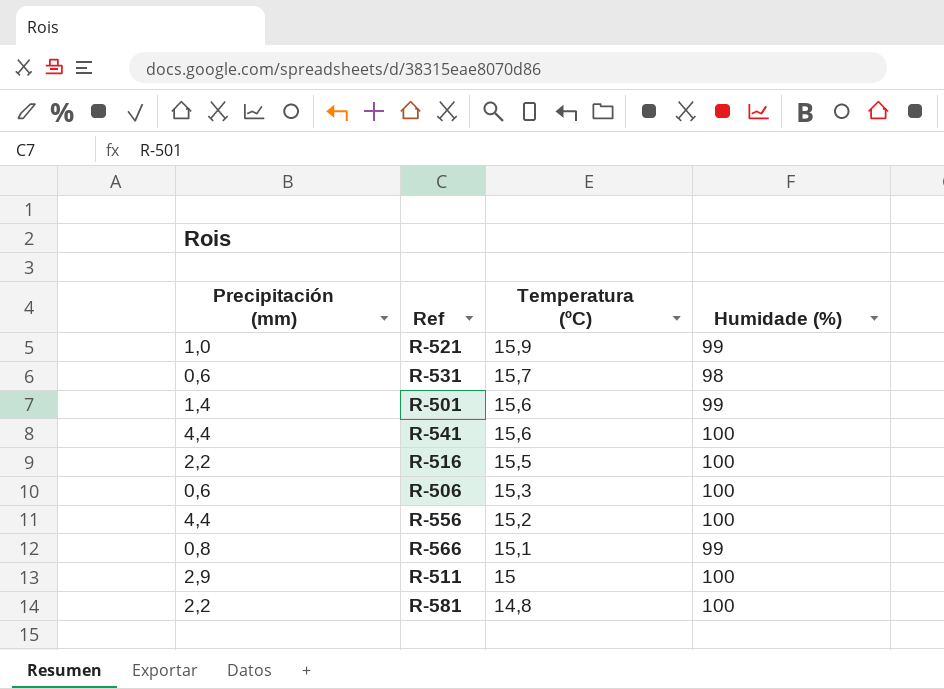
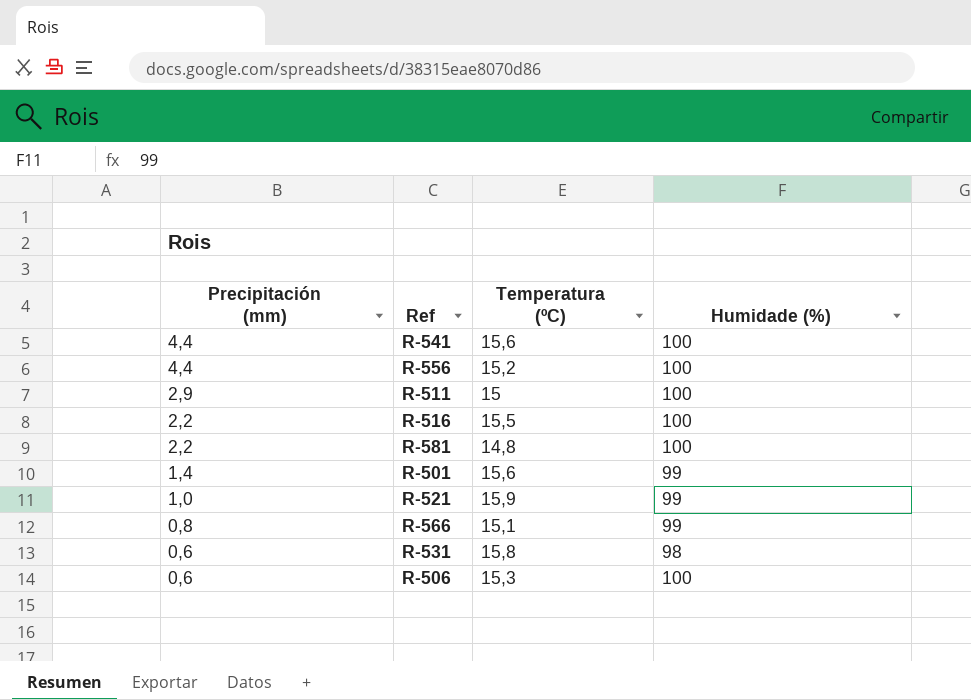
row order: Temperatura (ºC) descending -> Precipitación (mm) descending
R-531 | Temperatura (ºC): 15,7 -> 15,8

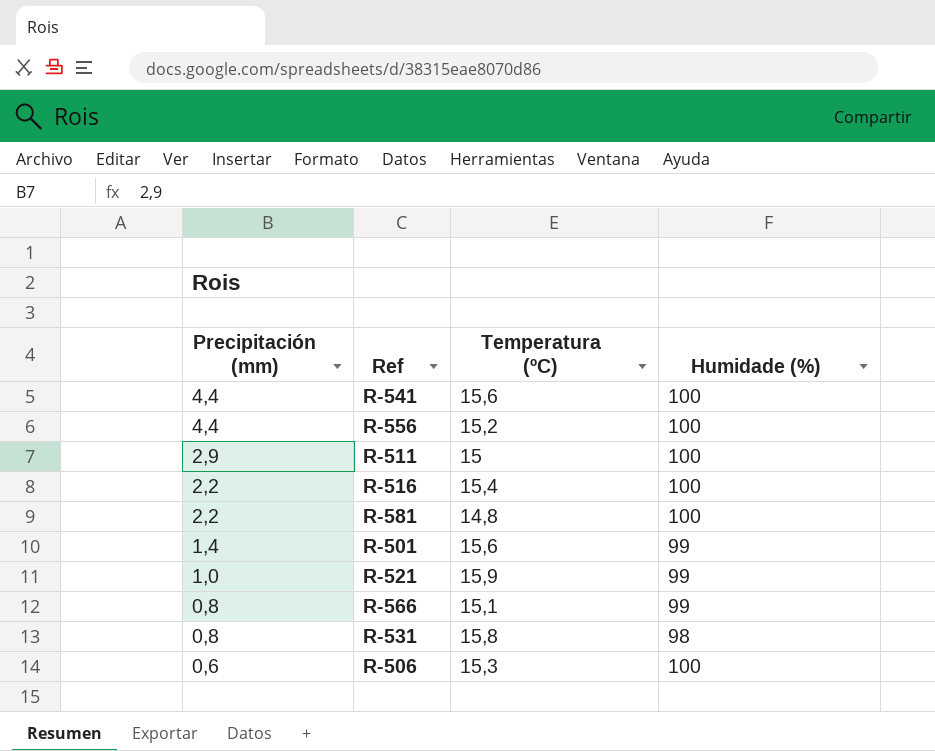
R-516 | Temperatura (ºC): 15,5 -> 15,4
R-531 | Precipitación (mm): 0,6 -> 0,8

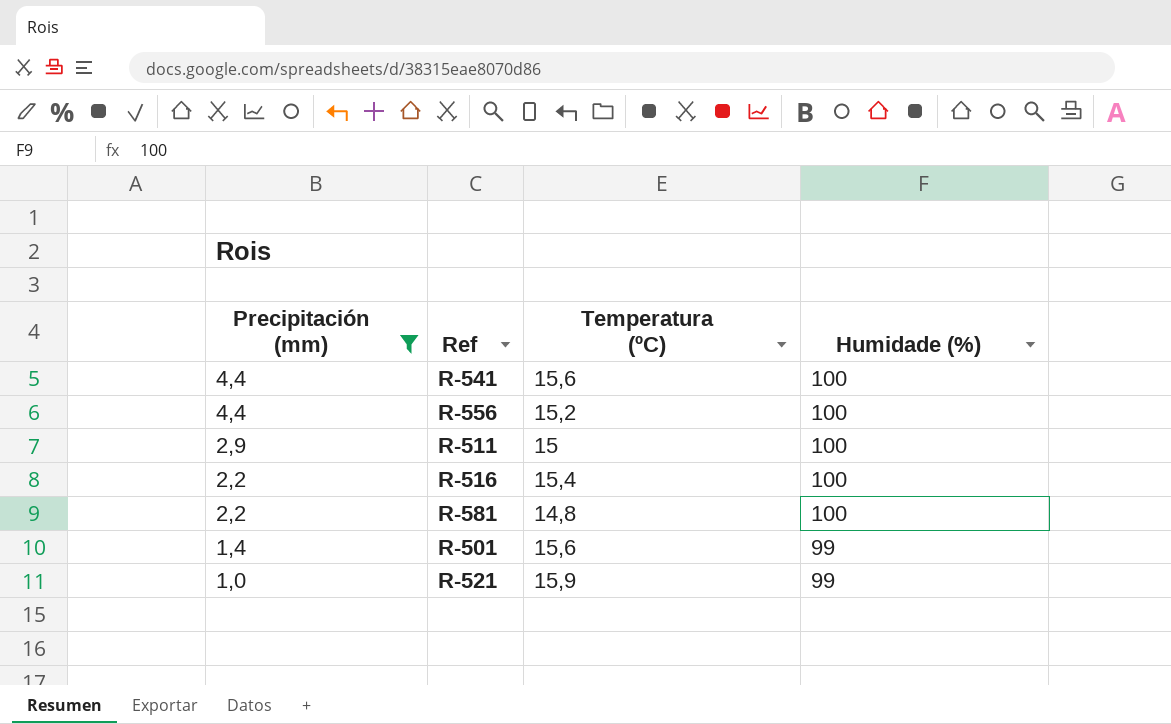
filter: none -> Precipitación (mm) >= 1,0

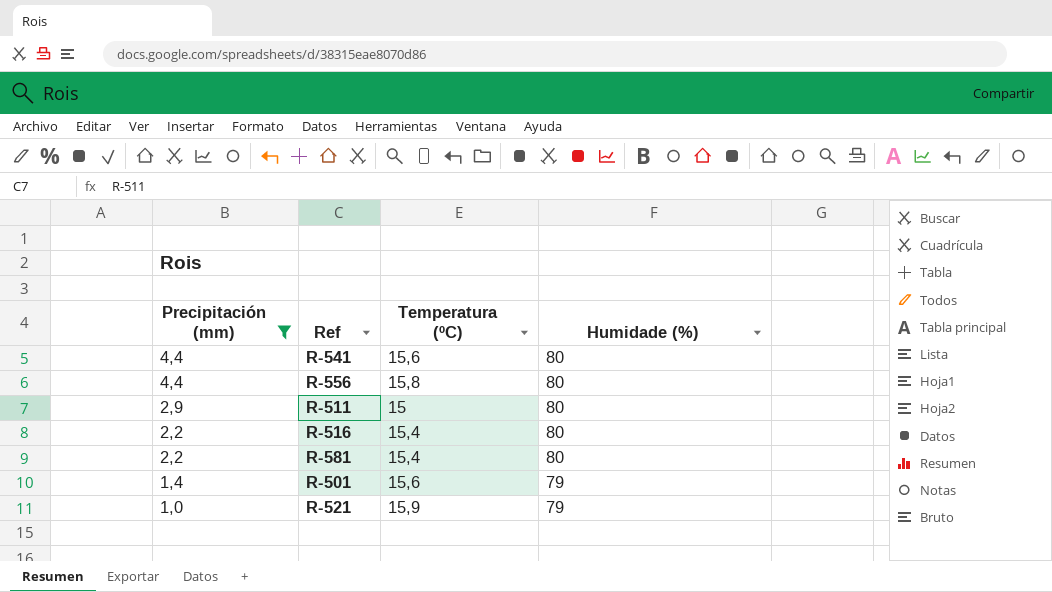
R-541 | Humidade (%): 100 -> 80
R-556 | Temperatura (ºC): 15,2 -> 15,8
R-556 | Humidade (%): 100 -> 80
R-511 | Humidade (%): 100 -> 80
R-516 | Humidade (%): 100 -> 80
R-581 | Temperatura (ºC): 14,8 -> 15,4
R-581 | Humidade (%): 100 -> 80
R-501 | Humidade (%): 99 -> 79
R-521 | Humidade (%): 99 -> 79

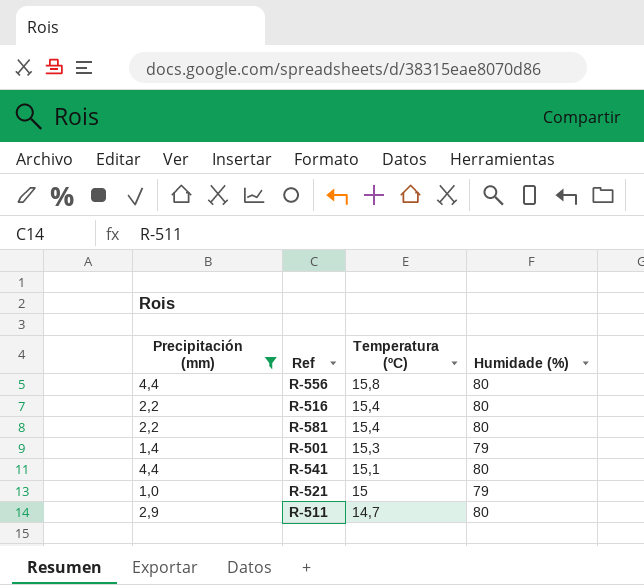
row order: Precipitación (mm) descending -> Temperatura (ºC) descending
R-501 | Temperatura (ºC): 15,6 -> 15,3
R-541 | Temperatura (ºC): 15,6 -> 15,1
R-521 | Temperatura (ºC): 15,9 -> 15
R-511 | Temperatura (ºC): 15 -> 14,7

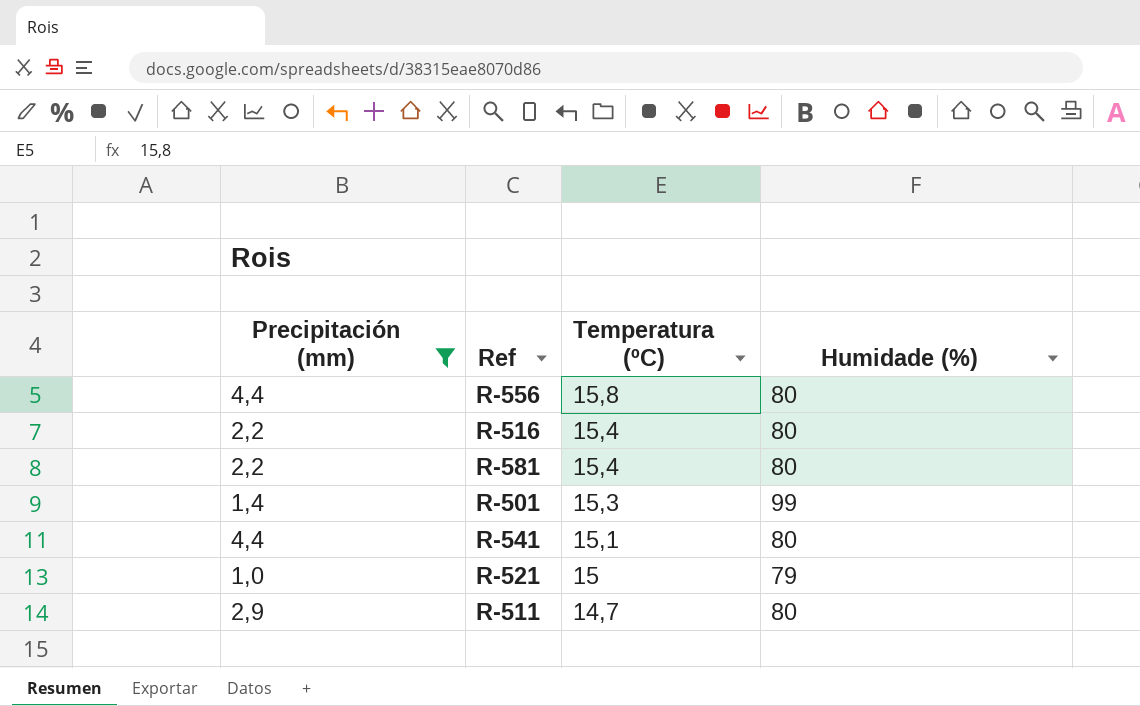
R-501 | Humidade (%): 79 -> 99

